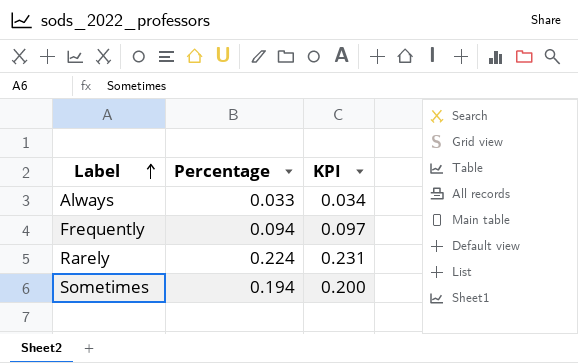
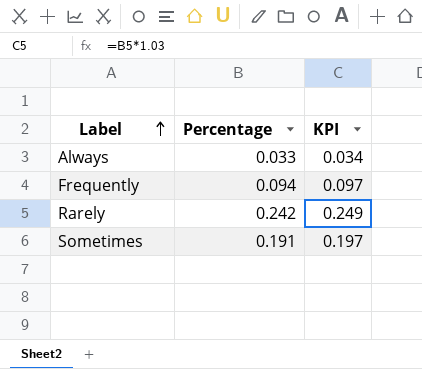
Rarely | Percentage: 0.224 -> 0.242
Rarely | KPI: 0.231 -> 0.249
Sometimes | Percentage: 0.194 -> 0.191
Sometimes | KPI: 0.200 -> 0.197

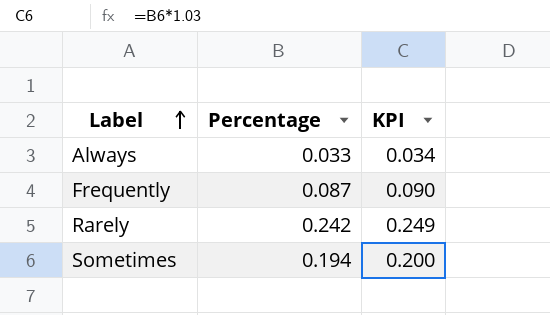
Frequently | Percentage: 0.094 -> 0.087
Frequently | KPI: 0.097 -> 0.090
Sometimes | Percentage: 0.191 -> 0.194
Sometimes | KPI: 0.197 -> 0.200

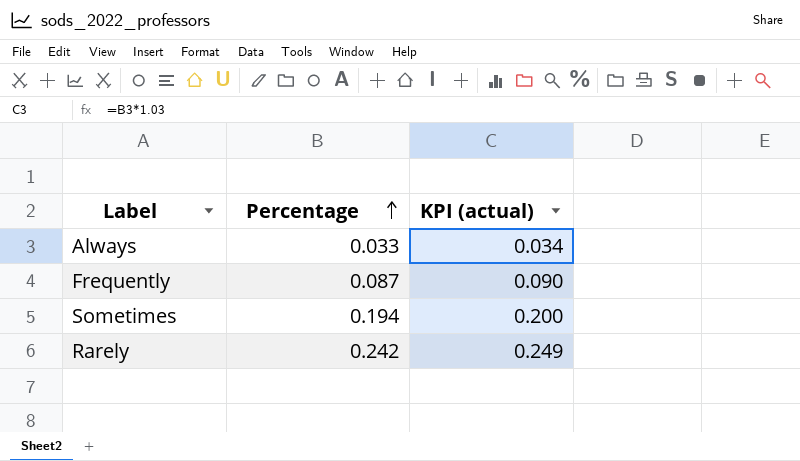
row order: Label ascending -> Percentage ascending
column name: KPI -> KPI (actual)

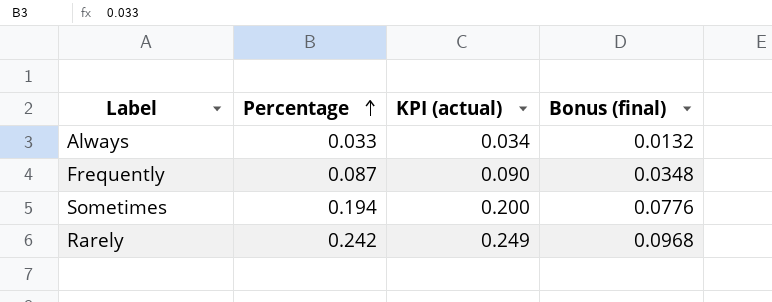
column Bonus (final) | formula: none -> [Percentage] * 0.4

